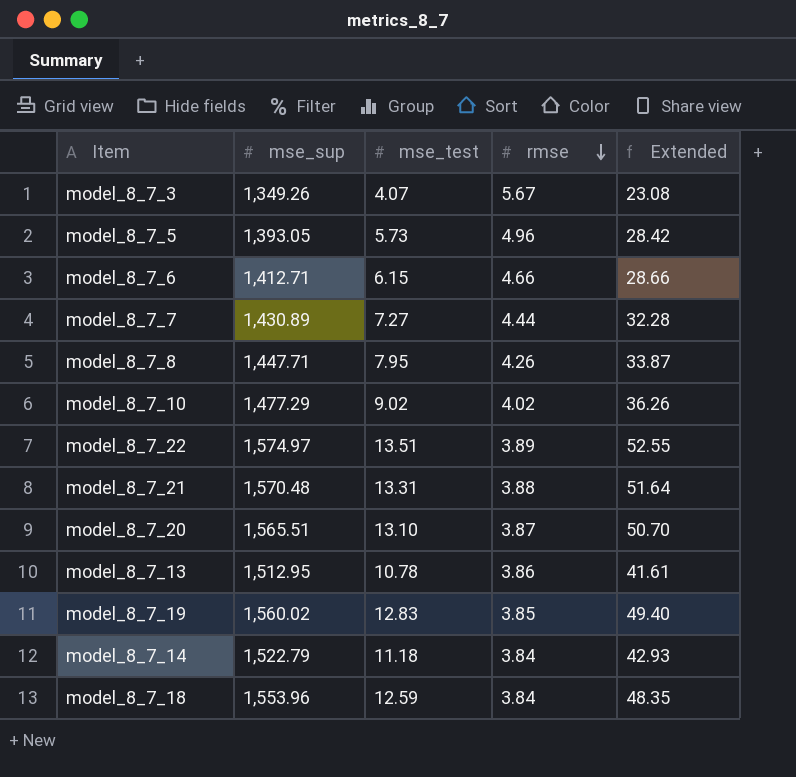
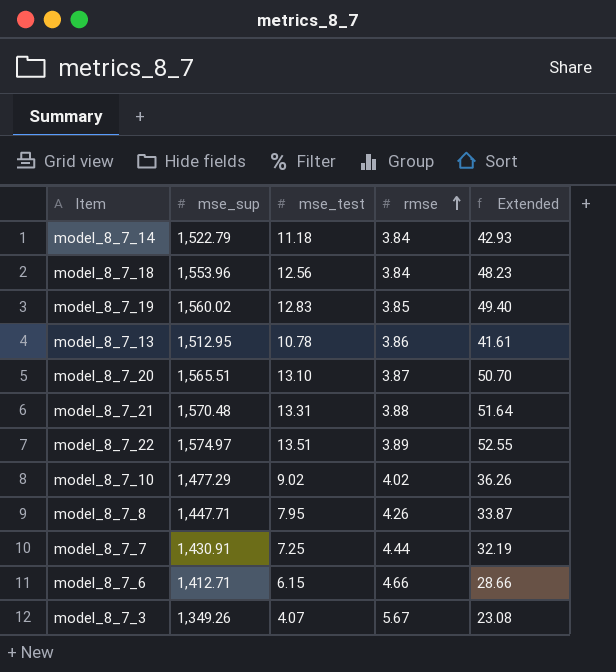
row order: rmse descending -> rmse ascending
row model_8_7_5: 1,393.05 | 5.73 | 4.96 | 28.42 -> none
model_8_7_18 | mse_test: 12.59 -> 12.56
model_8_7_18 | Extended: 48.35 -> 48.23
model_8_7_7 | mse_sup: 1,430.89 -> 1,430.91
model_8_7_7 | mse_test: 7.27 -> 7.25
model_8_7_7 | Extended: 32.28 -> 32.19

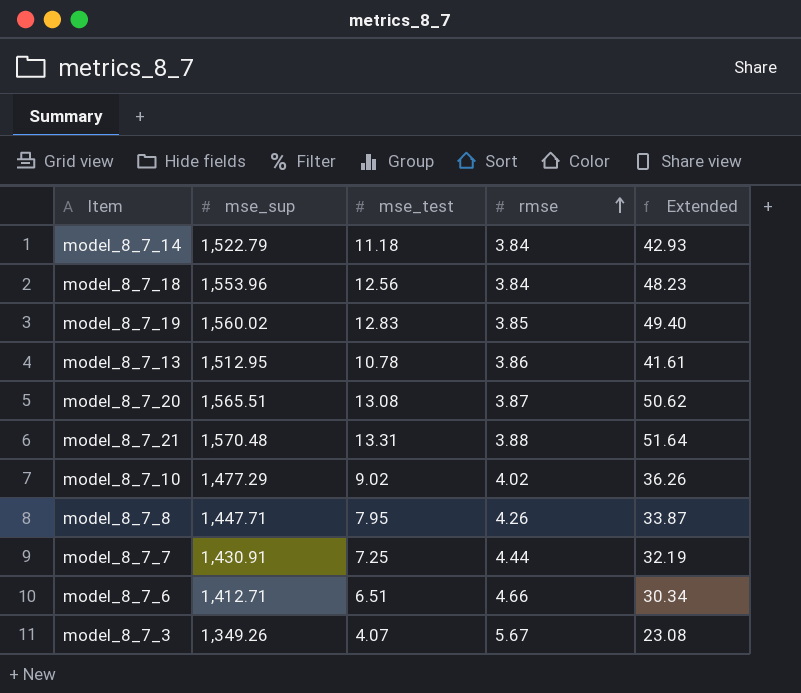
row model_8_7_22: 1,574.97 | 13.51 | 3.89 | 52.55 -> none
model_8_7_20 | mse_test: 13.10 -> 13.08
model_8_7_20 | Extended: 50.70 -> 50.62
model_8_7_6 | mse_test: 6.15 -> 6.51
model_8_7_6 | Extended: 28.66 -> 30.34

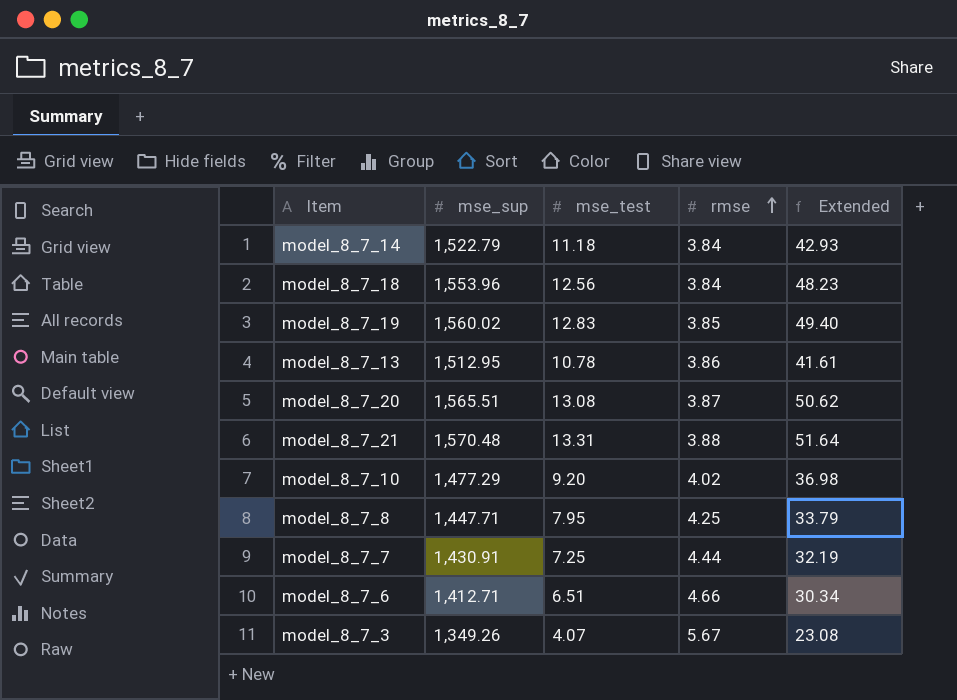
model_8_7_10 | mse_test: 9.02 -> 9.20
model_8_7_10 | Extended: 36.26 -> 36.98
model_8_7_8 | rmse: 4.26 -> 4.25
model_8_7_8 | Extended: 33.87 -> 33.79

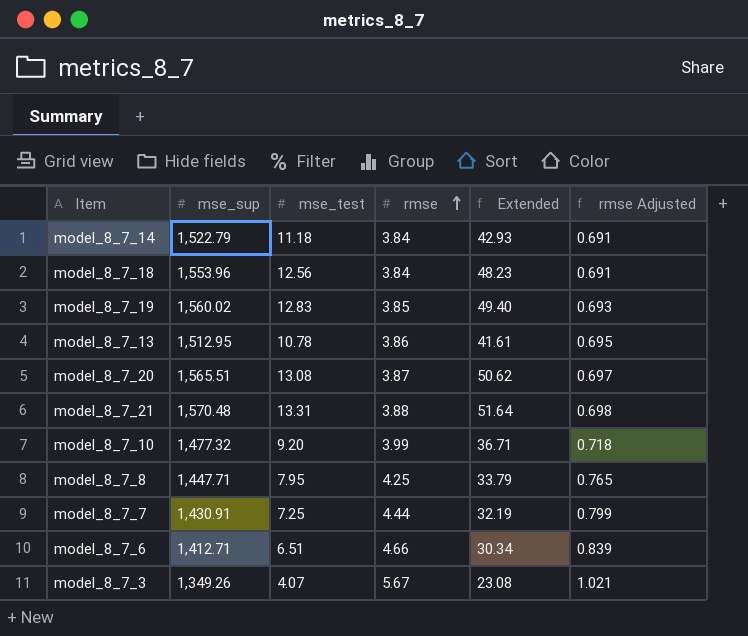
column rmse Adjusted | formula: none -> [rmse] * 0.18
model_8_7_10 | mse_sup: 1,477.29 -> 1,477.32
model_8_7_10 | rmse: 4.02 -> 3.99
model_8_7_10 | Extended: 36.98 -> 36.71

